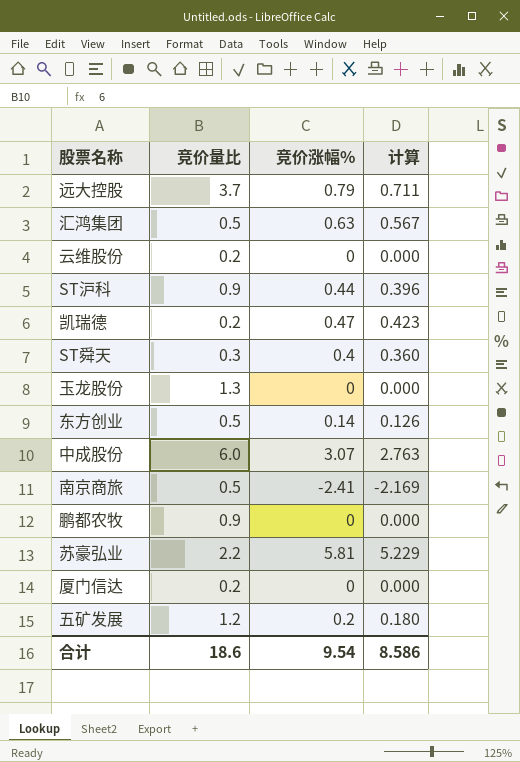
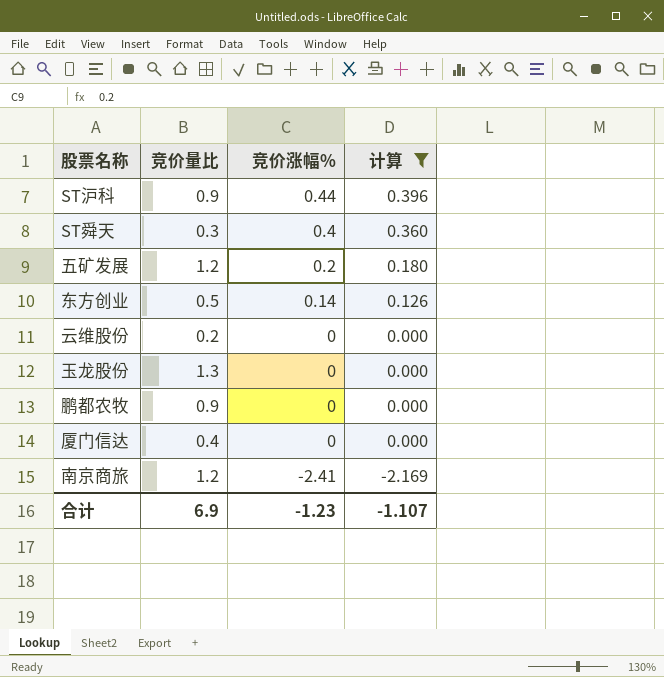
filter: none -> 计算 <= 0.396
row order: none -> 竞价涨幅% descending
厦门信达 | 竞价量比: 0.2 -> 0.4
南京商旅 | 竞价量比: 0.5 -> 1.2
合计 | 竞价量比: 18.6 -> 6.9
合计 | 竞价涨幅%: 9.54 -> -1.23
合计 | 计算: 8.586 -> -1.107

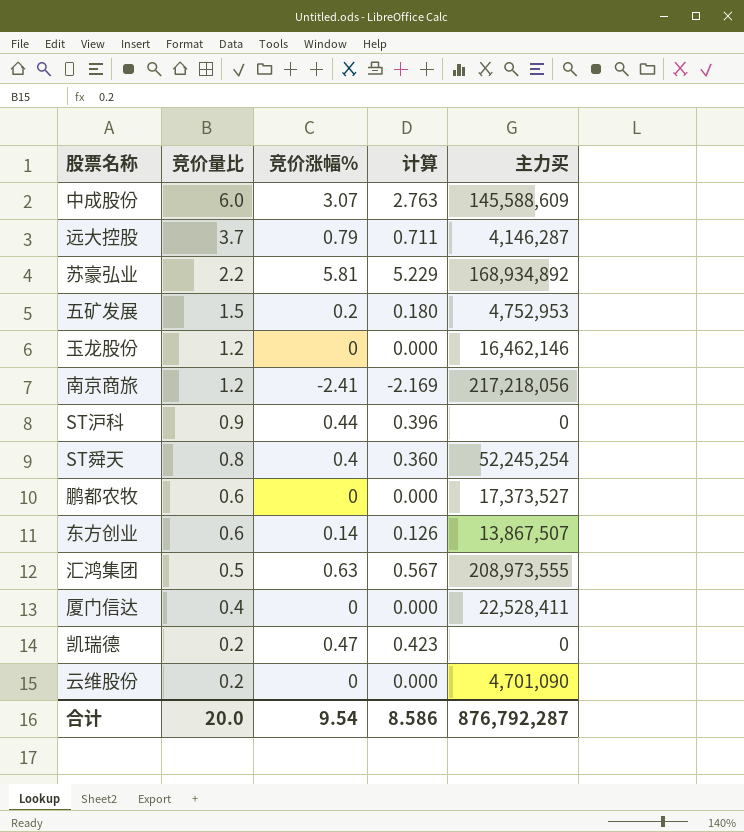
filter: 计算 <= 0.396 -> none
row order: 竞价涨幅% descending -> 竞价量比 descending
column 主力买 | position: none -> 5
五矿发展 | 竞价量比: 1.2 -> 1.5
玉龙股份 | 竞价量比: 1.3 -> 1.2
ST舜天 | 竞价量比: 0.3 -> 0.8
鹏都农牧 | 竞价量比: 0.9 -> 0.6
东方创业 | 竞价量比: 0.5 -> 0.6
合计 | 竞价量比: 6.9 -> 20.0
合计 | 竞价涨幅%: -1.23 -> 9.54
合计 | 计算: -1.107 -> 8.586

